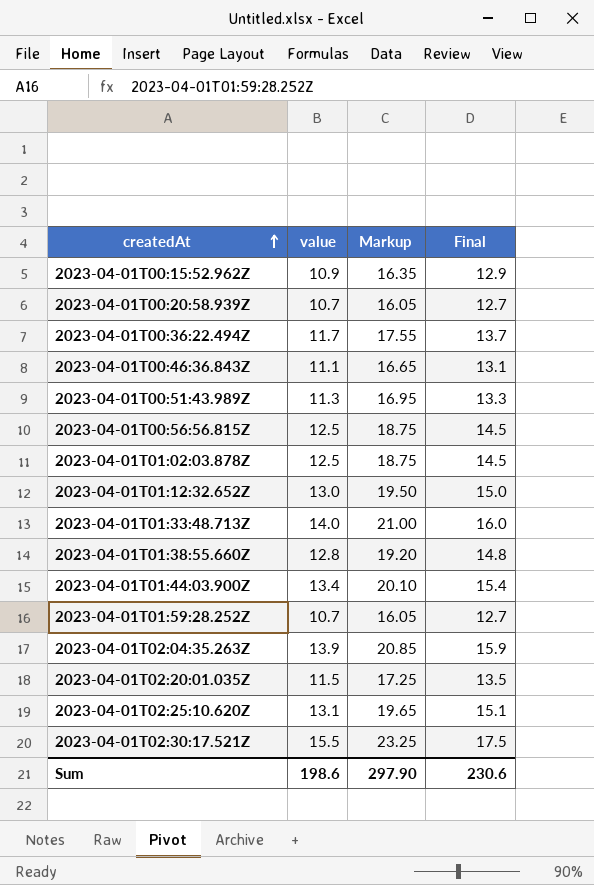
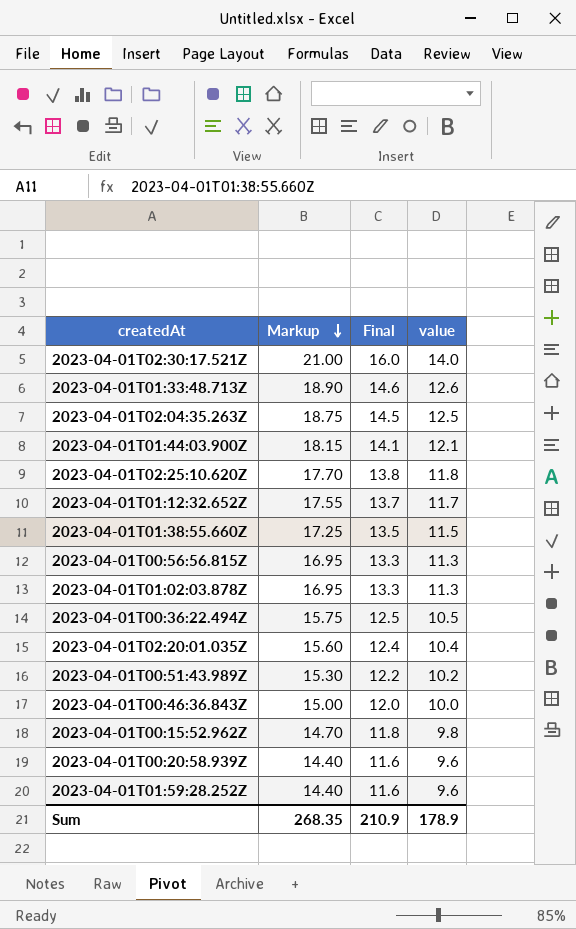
row order: createdAt ascending -> Markup descending
column value | position: 2 -> 4
2023-04-01T02:30:17.521Z | Markup: 23.25 -> 21.00
2023-04-01T02:30:17.521Z | Final: 17.5 -> 16.0
2023-04-01T02:30:17.521Z | value: 15.5 -> 14.0
2023-04-01T01:33:48.713Z | Markup: 21.00 -> 18.90
2023-04-01T01:33:48.713Z | Final: 16.0 -> 14.6
2023-04-01T01:33:48.713Z | value: 14.0 -> 12.6
2023-04-01T02:04:35.263Z | Markup: 20.85 -> 18.75
2023-04-01T02:04:35.263Z | Final: 15.9 -> 14.5
2023-04-01T02:04:35.263Z | value: 13.9 -> 12.5
2023-04-01T01:44:03.900Z | Markup: 20.10 -> 18.15
2023-04-01T01:44:03.900Z | Final: 15.4 -> 14.1
2023-04-01T01:44:03.900Z | value: 13.4 -> 12.1
2023-04-01T02:25:10.620Z | Markup: 19.65 -> 17.70
2023-04-01T02:25:10.620Z | Final: 15.1 -> 13.8
2023-04-01T02:25:10.620Z | value: 13.1 -> 11.8
2023-04-01T01:12:32.652Z | Markup: 19.50 -> 17.55
2023-04-01T01:12:32.652Z | Final: 15.0 -> 13.7
2023-04-01T01:12:32.652Z | value: 13.0 -> 11.7
2023-04-01T01:38:55.660Z | Markup: 19.20 -> 17.25
2023-04-01T01:38:55.660Z | Final: 14.8 -> 13.5
2023-04-01T01:38:55.660Z | value: 12.8 -> 11.5
2023-04-01T00:56:56.815Z | Markup: 18.75 -> 16.95
2023-04-01T00:56:56.815Z | Final: 14.5 -> 13.3
2023-04-01T00:56:56.815Z | value: 12.5 -> 11.3
2023-04-01T01:02:03.878Z | Markup: 18.75 -> 16.95
2023-04-01T01:02:03.878Z | Final: 14.5 -> 13.3
2023-04-01T01:02:03.878Z | value: 12.5 -> 11.3
2023-04-01T00:36:22.494Z | Markup: 17.55 -> 15.75
2023-04-01T00:36:22.494Z | Final: 13.7 -> 12.5
2023-04-01T00:36:22.494Z | value: 11.7 -> 10.5
2023-04-01T02:20:01.035Z | Markup: 17.25 -> 15.60
2023-04-01T02:20:01.035Z | Final: 13.5 -> 12.4
2023-04-01T02:20:01.035Z | value: 11.5 -> 10.4
2023-04-01T00:51:43.989Z | Markup: 16.95 -> 15.30
2023-04-01T00:51:43.989Z | Final: 13.3 -> 12.2
2023-04-01T00:51:43.989Z | value: 11.3 -> 10.2
2023-04-01T00:46:36.843Z | Markup: 16.65 -> 15.00
2023-04-01T00:46:36.843Z | Final: 13.1 -> 12.0
2023-04-01T00:46:36.843Z | value: 11.1 -> 10.0
2023-04-01T00:15:52.962Z | Markup: 16.35 -> 14.70
2023-04-01T00:15:52.962Z | Final: 12.9 -> 11.8
2023-04-01T00:15:52.962Z | value: 10.9 -> 9.8
2023-04-01T00:20:58.939Z | Markup: 16.05 -> 14.40
2023-04-01T00:20:58.939Z | Final: 12.7 -> 11.6
2023-04-01T00:20:58.939Z | value: 10.7 -> 9.6
2023-04-01T01:59:28.252Z | Markup: 16.05 -> 14.40
2023-04-01T01:59:28.252Z | Final: 12.7 -> 11.6
2023-04-01T01:59:28.252Z | value: 10.7 -> 9.6
Sum | Markup: 297.90 -> 268.35
Sum | Final: 230.6 -> 210.9
Sum | value: 198.6 -> 178.9

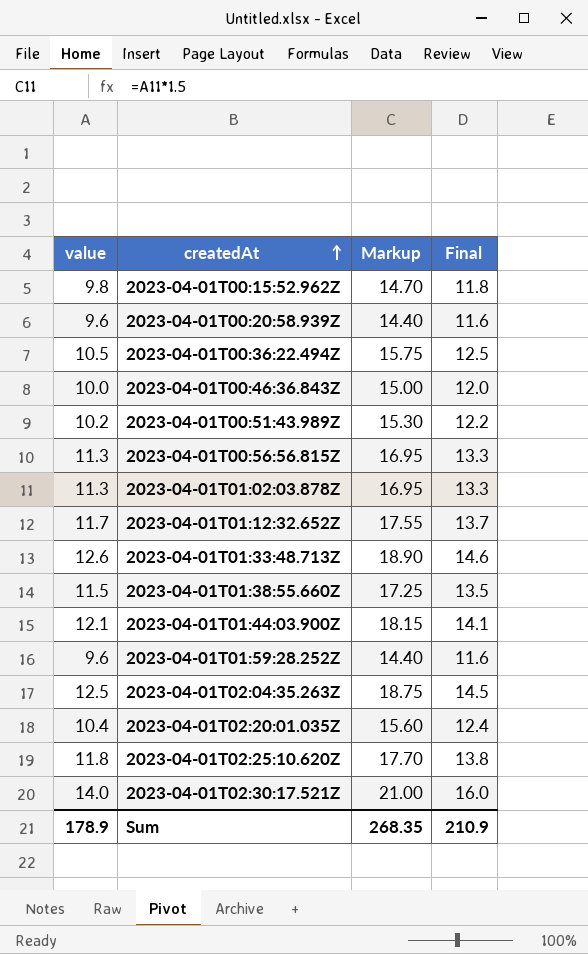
row order: Markup descending -> createdAt ascending
column value | position: 4 -> 1

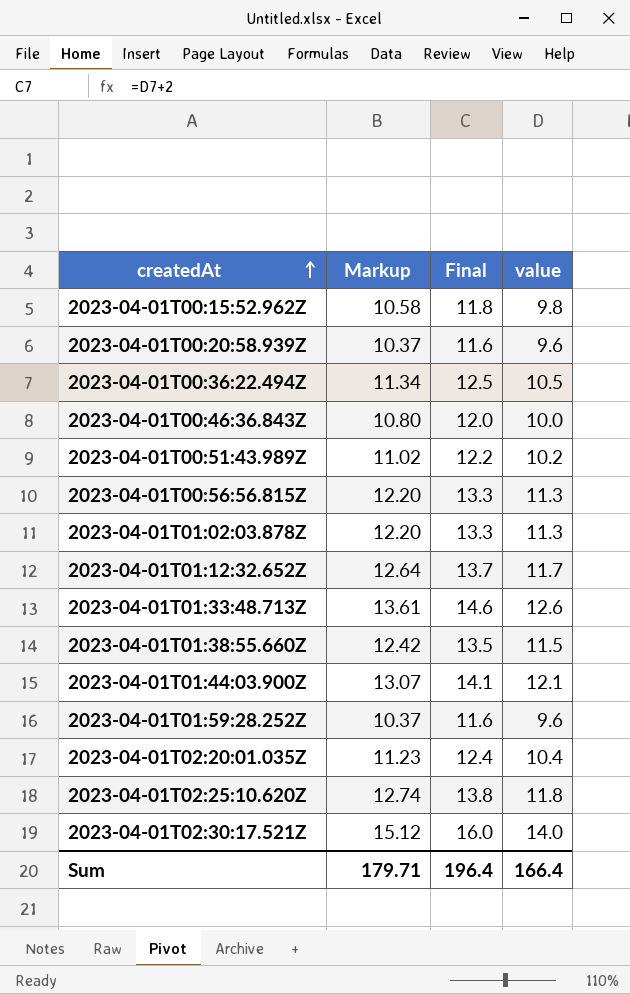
column Markup | formula: [value] * 1.5 -> [value] * 1.08
column value | position: 1 -> 4
row 2023-04-01T02:04:35.263Z: 12.5 | 18.75 | 14.5 -> none
Sum | Markup: 268.35 -> 179.71
Sum | Final: 210.9 -> 196.4
Sum | value: 178.9 -> 166.4

